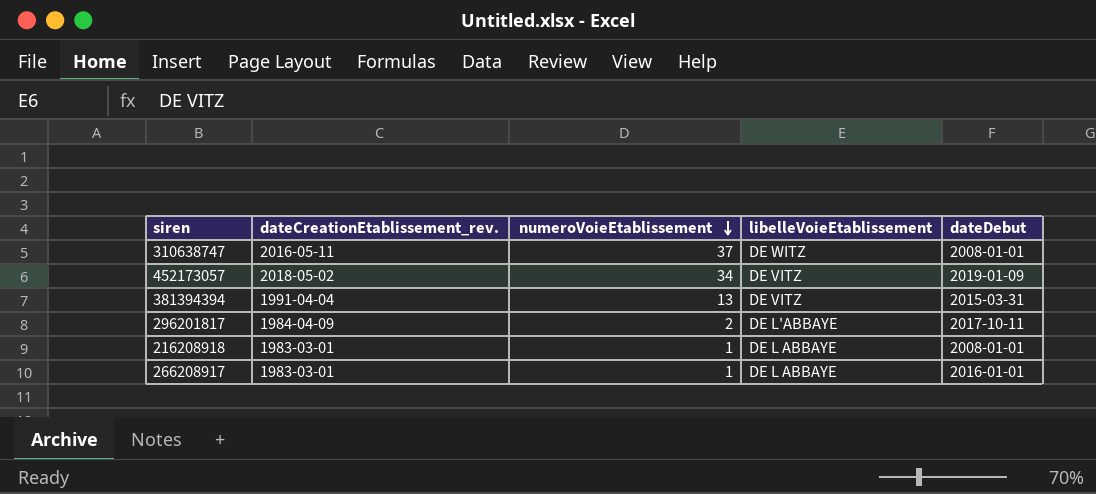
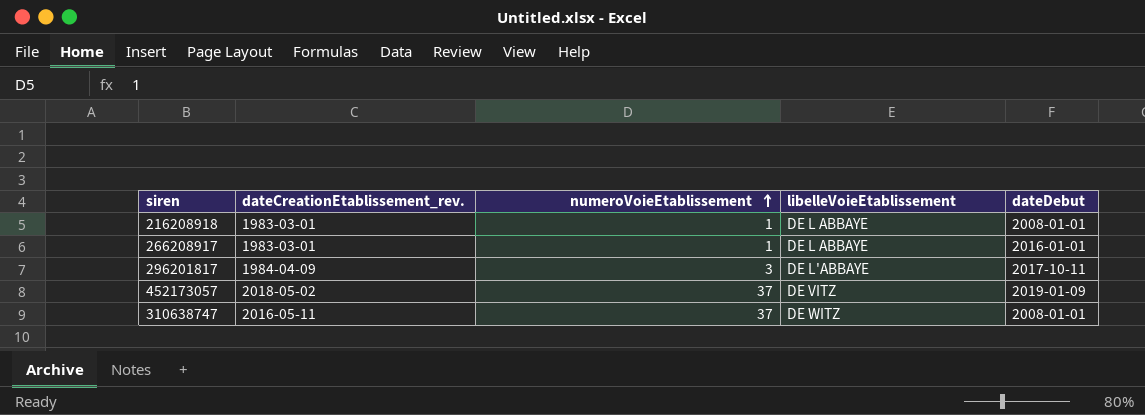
row order: numeroVoieEtablissement descending -> numeroVoieEtablissement ascending
row 381394394: 1991-04-04 | 13 | DE VITZ | 2015-03-31 -> none
296201817 | numeroVoieEtablissement: 2 -> 3
452173057 | numeroVoieEtablissement: 34 -> 37

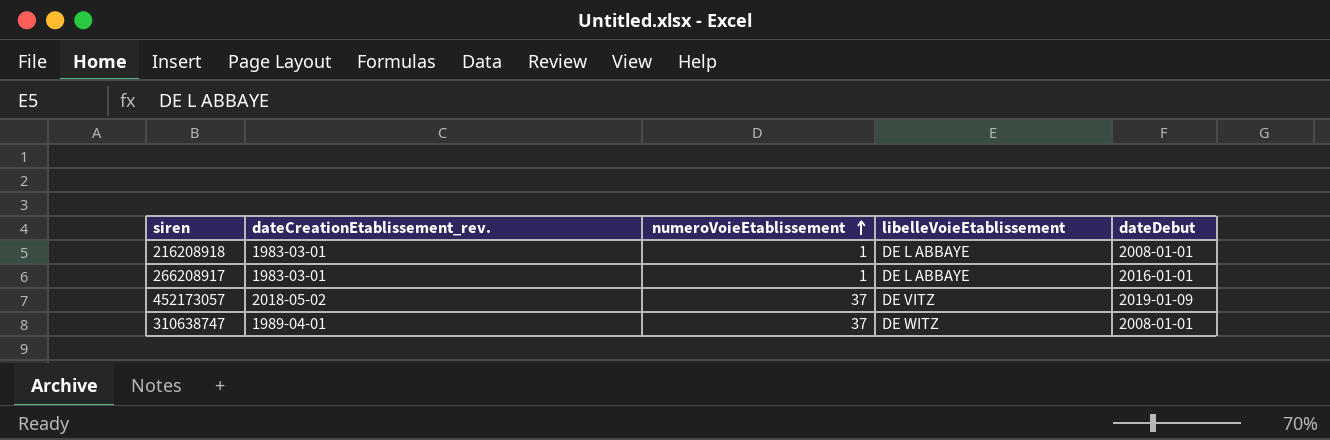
row 296201817: 1984-04-09 | 3 | DE L'ABBAYE | 2017-10-11 -> none
310638747 | dateCreationEtablissement_rev.: 2016-05-11 -> 1989-04-01

